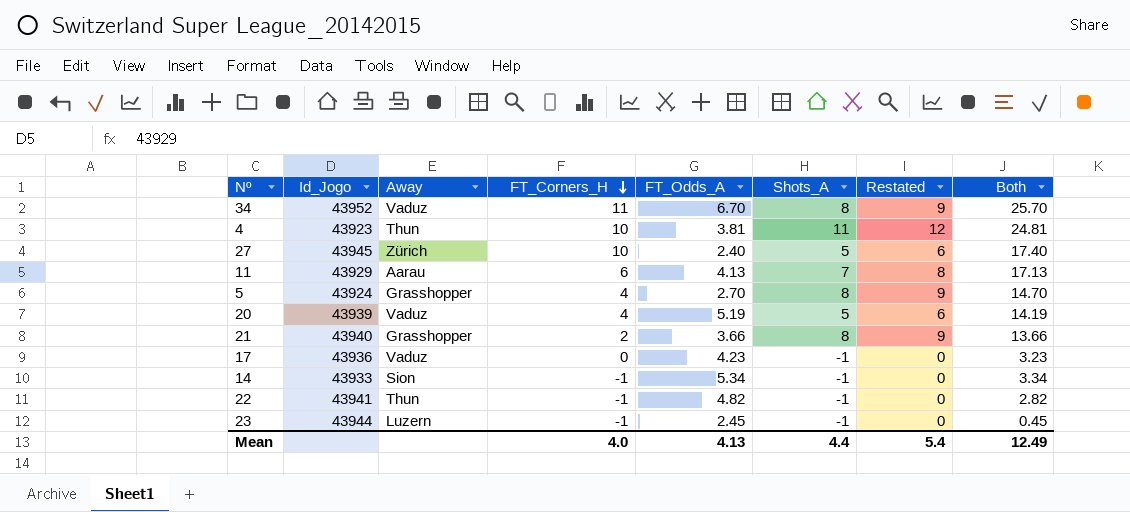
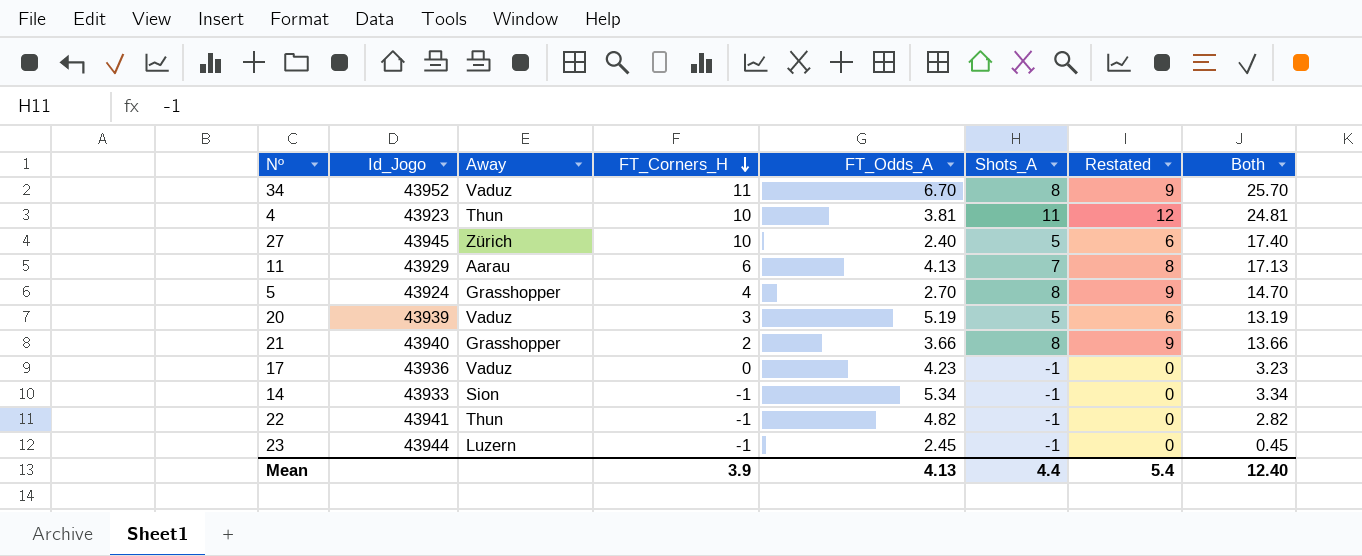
20 | FT_Corners_H: 4 -> 3
20 | Both: 14.19 -> 13.19
Mean | FT_Corners_H: 4.0 -> 3.9
Mean | Both: 12.49 -> 12.40

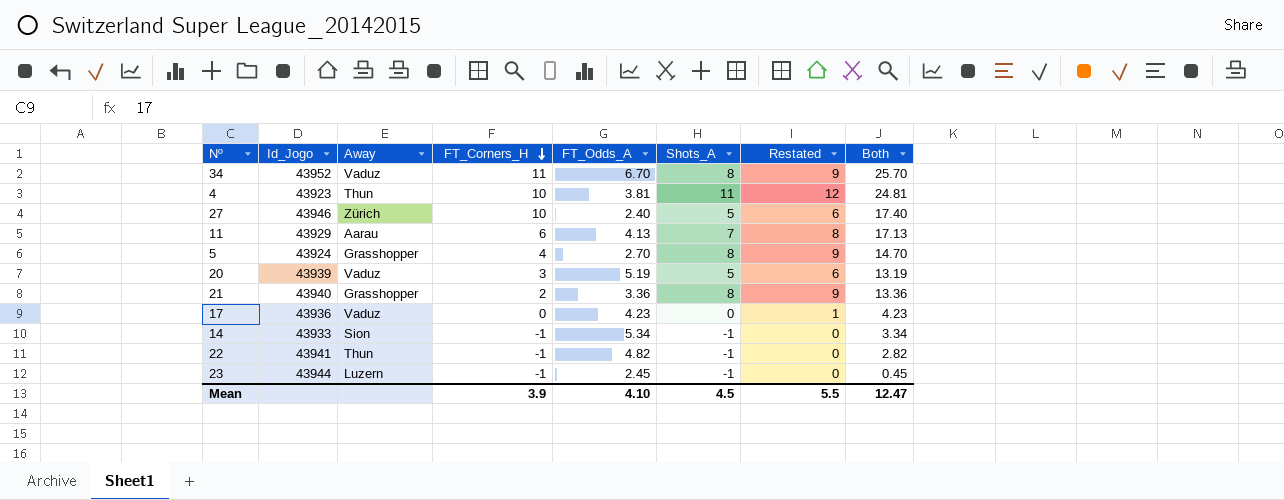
27 | Id_Jogo: 43945 -> 43946
21 | FT_Odds_A: 3.66 -> 3.36
21 | Both: 13.66 -> 13.36
17 | Shots_A: -1 -> 0
17 | Restated: 0 -> 1
17 | Both: 3.23 -> 4.23
Mean | FT_Odds_A: 4.13 -> 4.10
Mean | Shots_A: 4.4 -> 4.5
Mean | Restated: 5.4 -> 5.5
Mean | Both: 12.40 -> 12.47

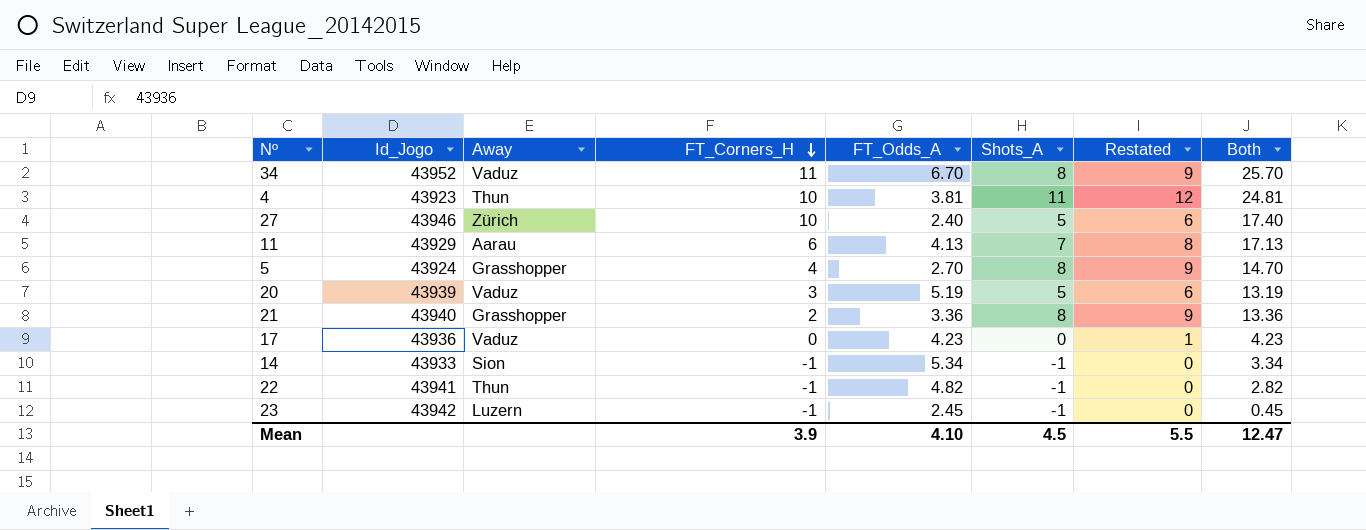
23 | Id_Jogo: 43944 -> 43942

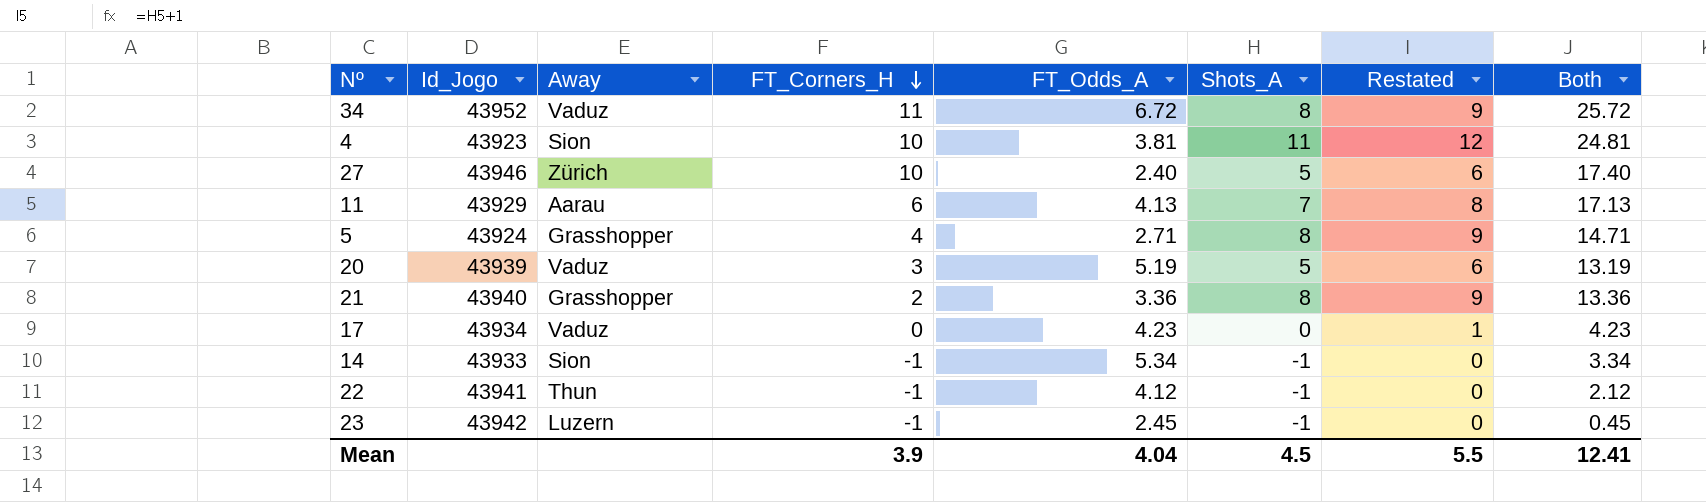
34 | FT_Odds_A: 6.70 -> 6.72
34 | Both: 25.70 -> 25.72
4 | Away: Thun -> Sion
5 | FT_Odds_A: 2.70 -> 2.71
5 | Both: 14.70 -> 14.71
17 | Id_Jogo: 43936 -> 43934
22 | FT_Odds_A: 4.82 -> 4.12
22 | Both: 2.82 -> 2.12
Mean | FT_Odds_A: 4.10 -> 4.04
Mean | Both: 12.47 -> 12.41

